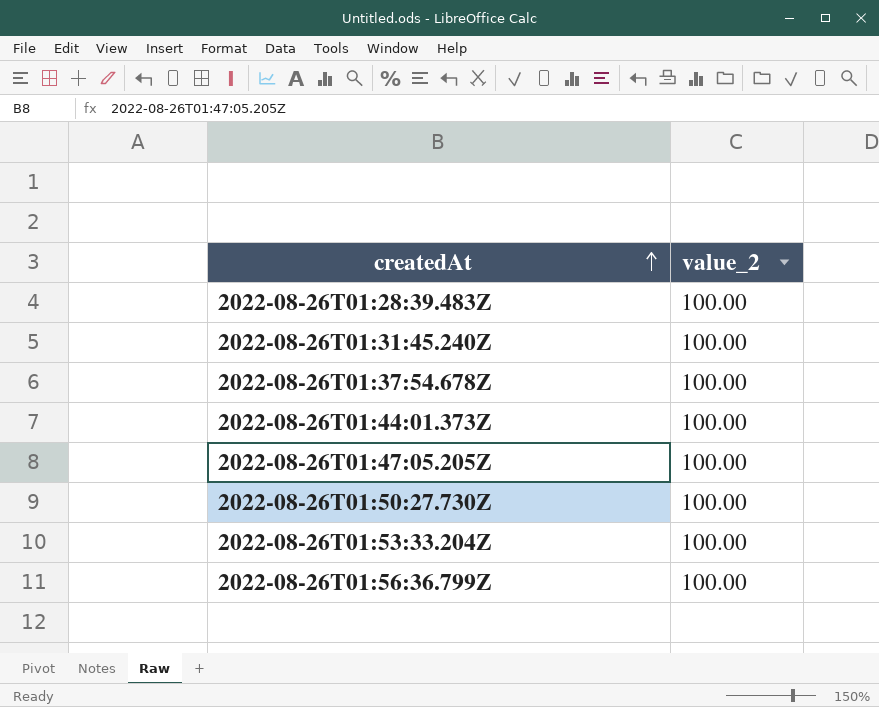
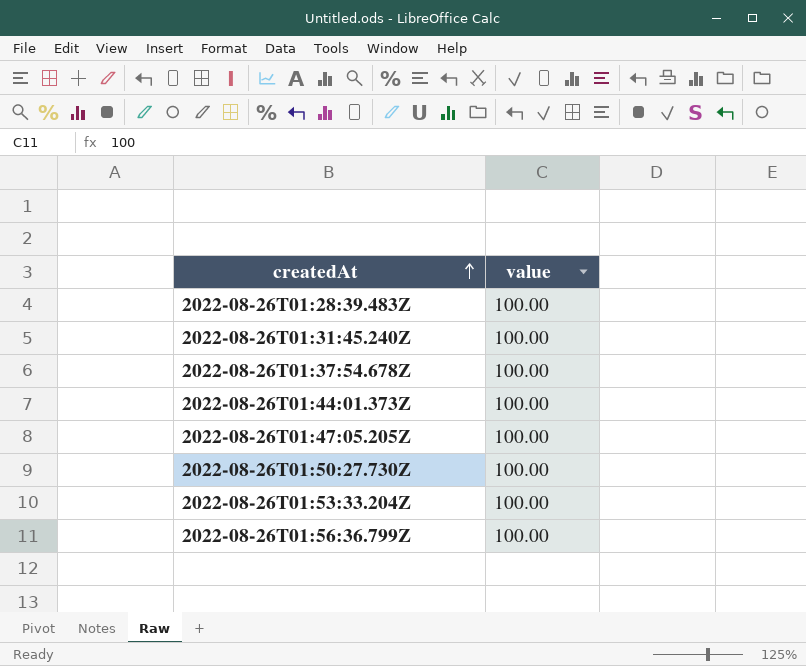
column name: value_2 -> value

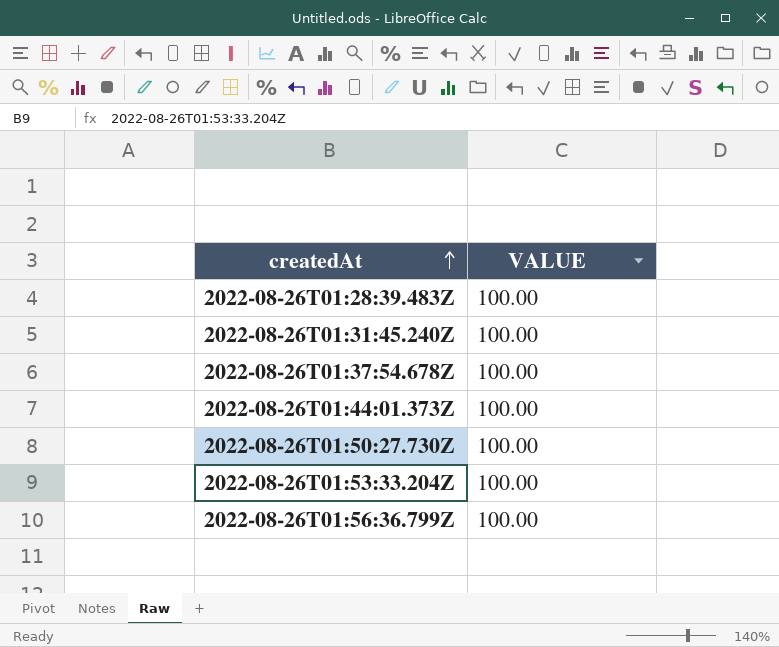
column name: value -> VALUE
row 2022-08-26T01:47:05.205Z: 100.00 -> none

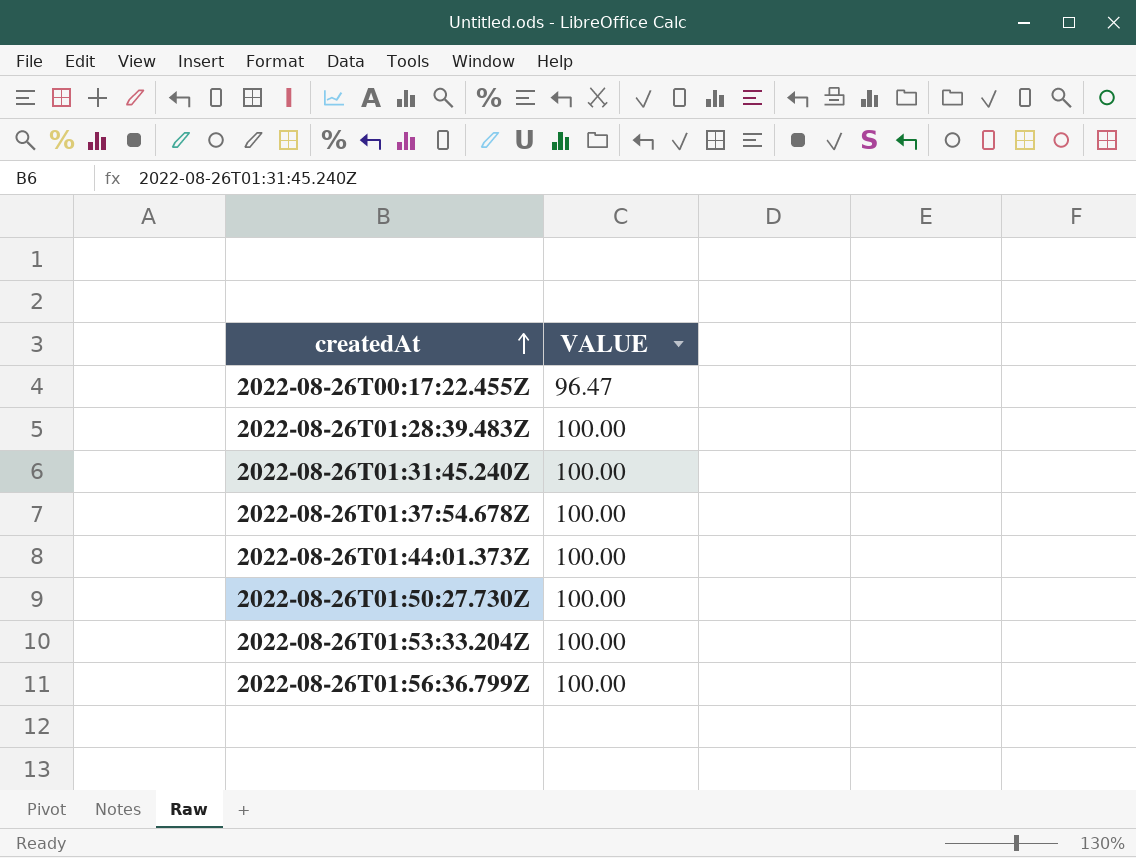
row 2022-08-26T00:17:22.455Z: none -> 96.47

